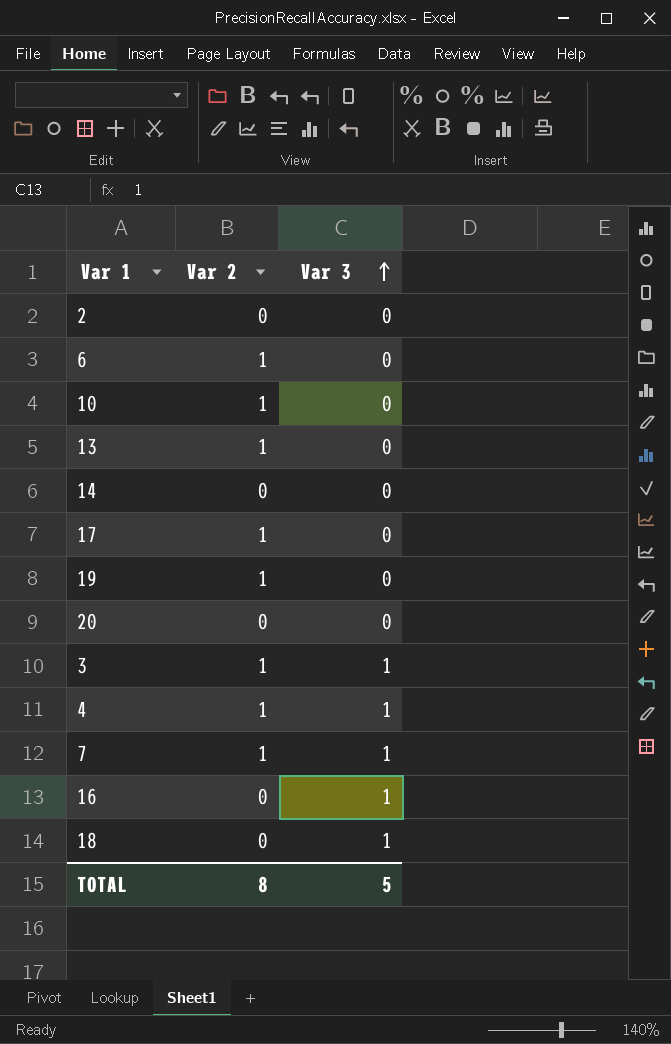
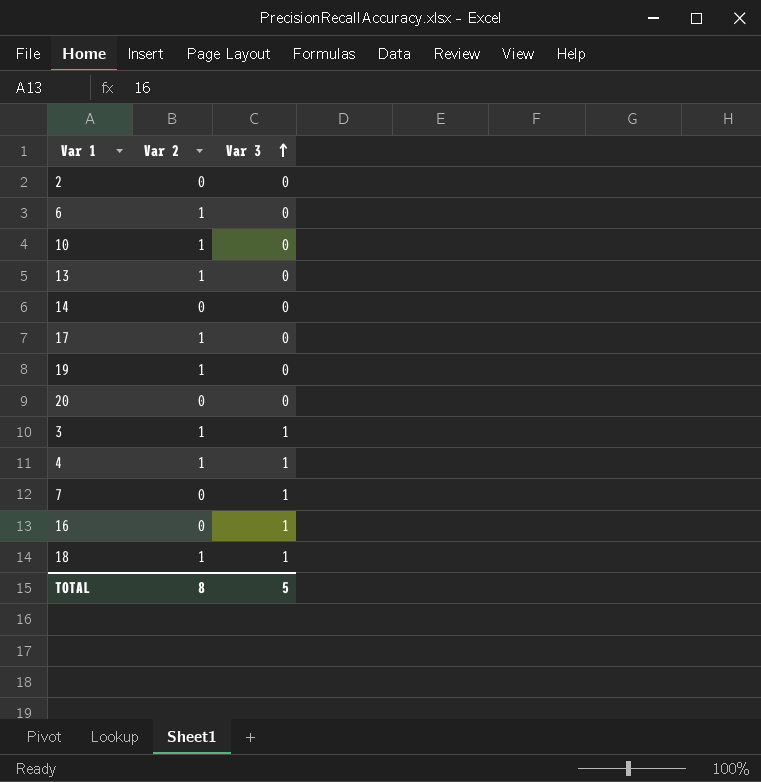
7 | Var 2: 1 -> 0
18 | Var 2: 0 -> 1

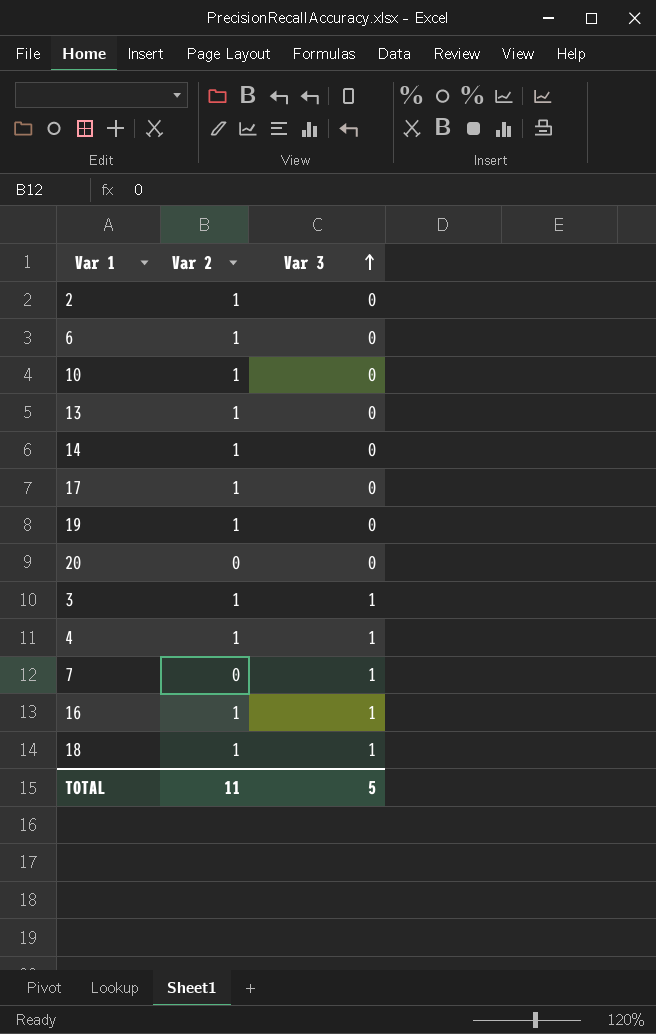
2 | Var 2: 0 -> 1
14 | Var 2: 0 -> 1
16 | Var 2: 0 -> 1
TOTAL | Var 2: 8 -> 11

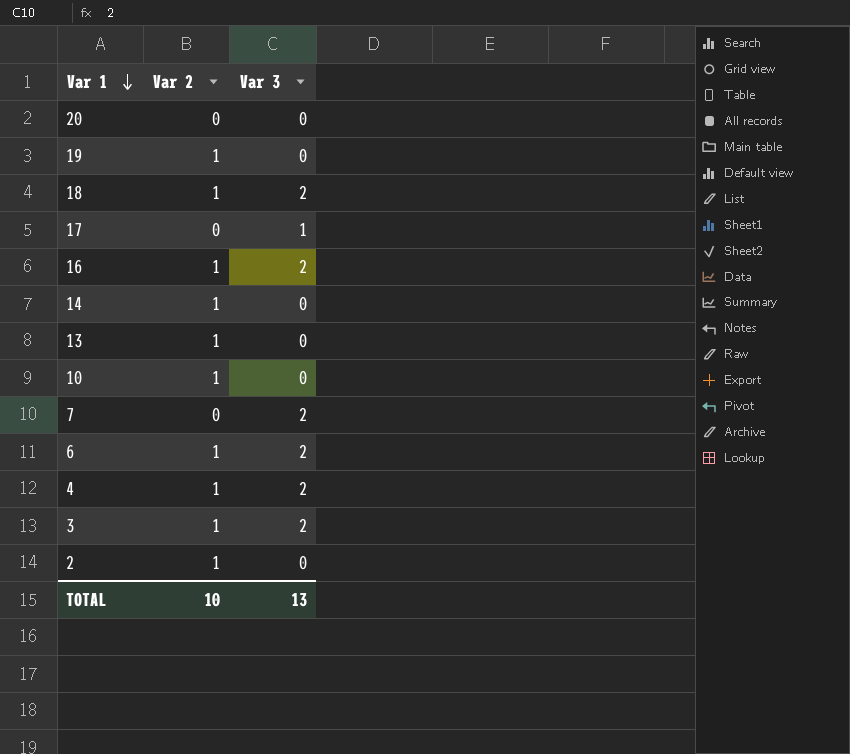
row order: Var 3 ascending -> Var 1 descending
18 | Var 3: 1 -> 2
17 | Var 2: 1 -> 0
17 | Var 3: 0 -> 1
16 | Var 3: 1 -> 2
7 | Var 3: 1 -> 2
6 | Var 3: 0 -> 2
4 | Var 3: 1 -> 2
3 | Var 3: 1 -> 2
TOTAL | Var 2: 11 -> 10
TOTAL | Var 3: 5 -> 13

